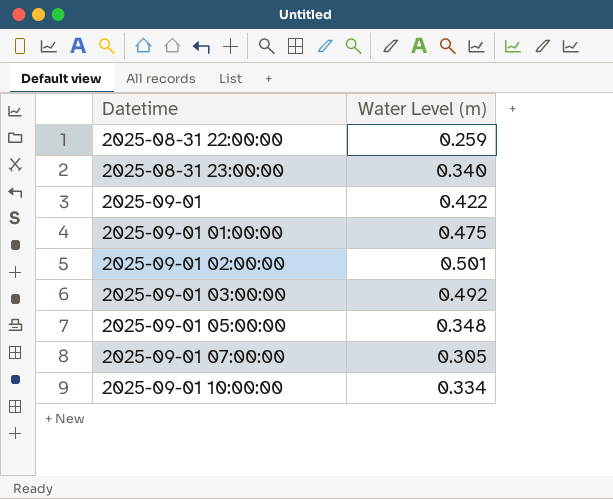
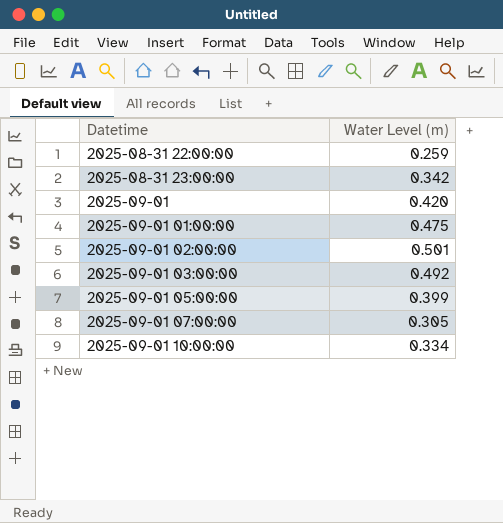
2025-08-31 23:00:00 | Water Level (m): 0.340 -> 0.342
2025-09-01 | Water Level (m): 0.422 -> 0.420
2025-09-01 05:00:00 | Water Level (m): 0.348 -> 0.399

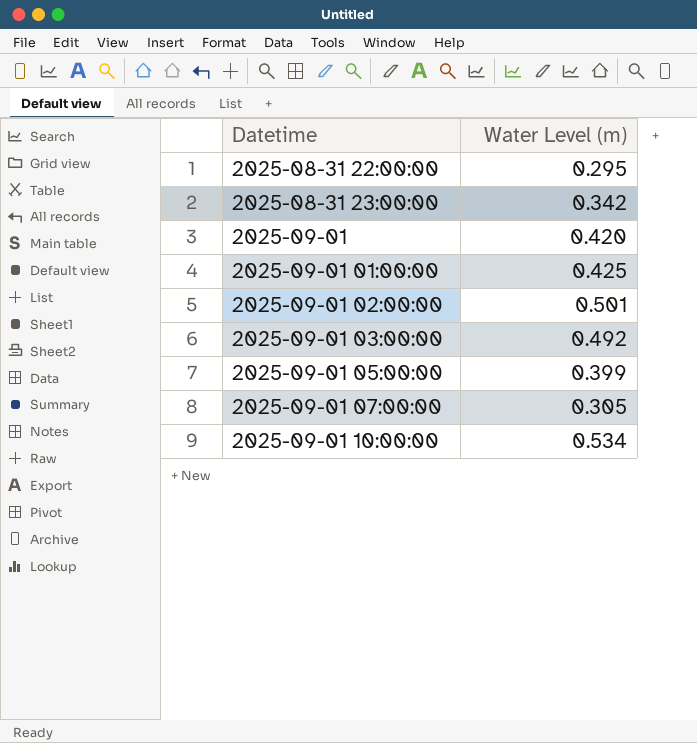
2025-08-31 22:00:00 | Water Level (m): 0.259 -> 0.295
2025-09-01 01:00:00 | Water Level (m): 0.475 -> 0.425
2025-09-01 10:00:00 | Water Level (m): 0.334 -> 0.534

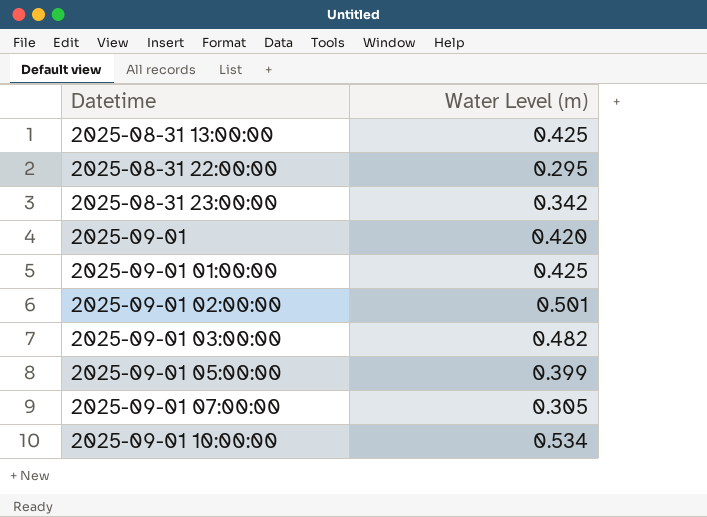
row 2025-08-31 13:00:00: none -> 0.425
2025-09-01 03:00:00 | Water Level (m): 0.492 -> 0.482

